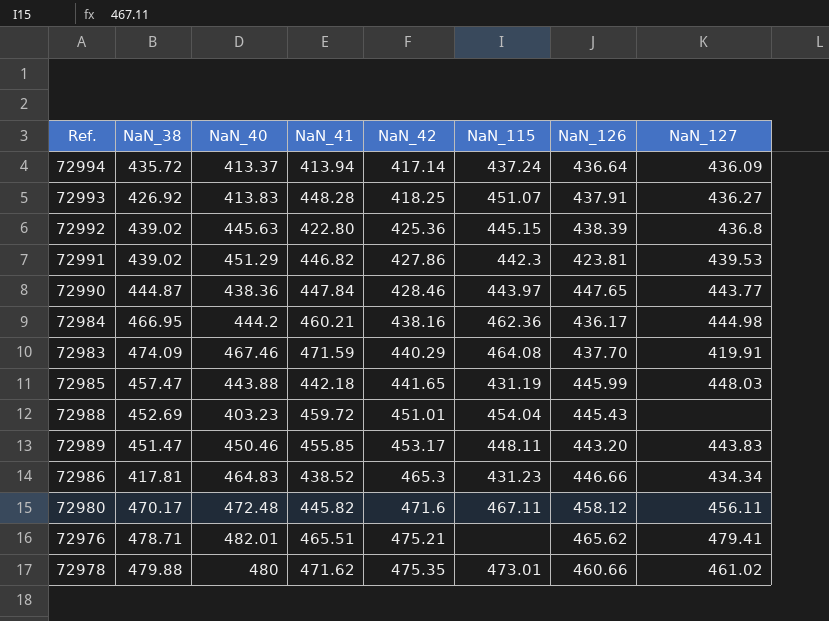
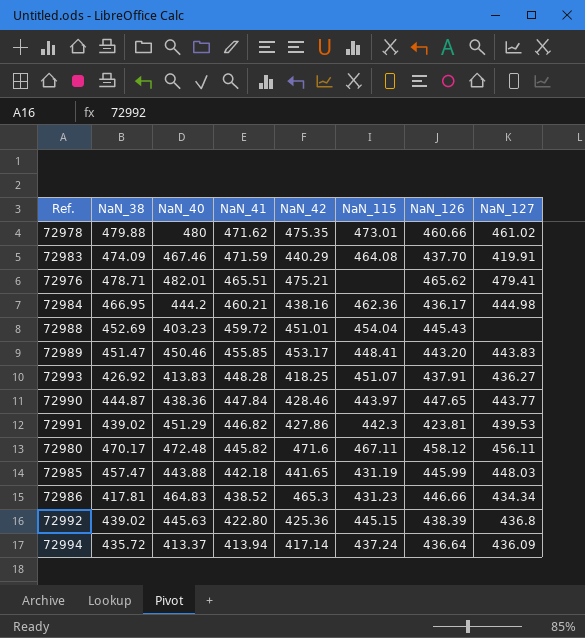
row order: NaN_42 ascending -> NaN_41 descending
72989 | NaN_115: 448.11 -> 448.41

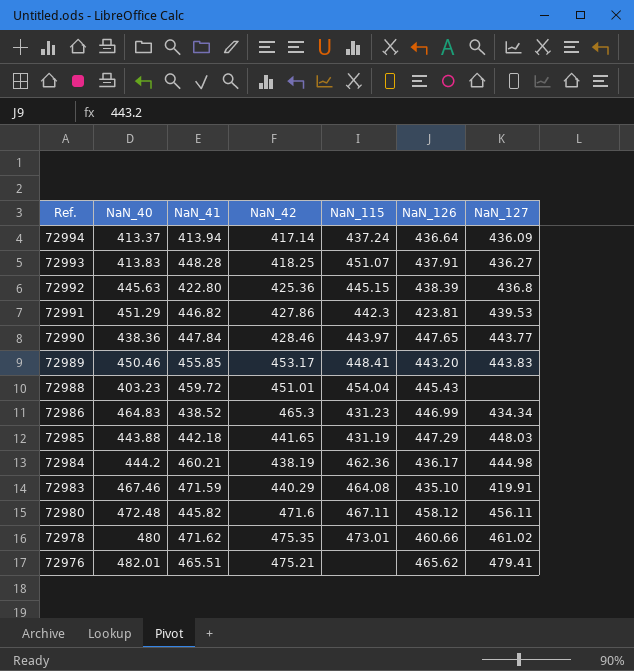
row order: NaN_41 descending -> Ref. descending
column NaN_38 | position: 2 -> none
72986 | NaN_126: 446.66 -> 446.99
72985 | NaN_126: 445.99 -> 447.29
72984 | NaN_42: 438.16 -> 438.19
72983 | NaN_126: 437.70 -> 435.10

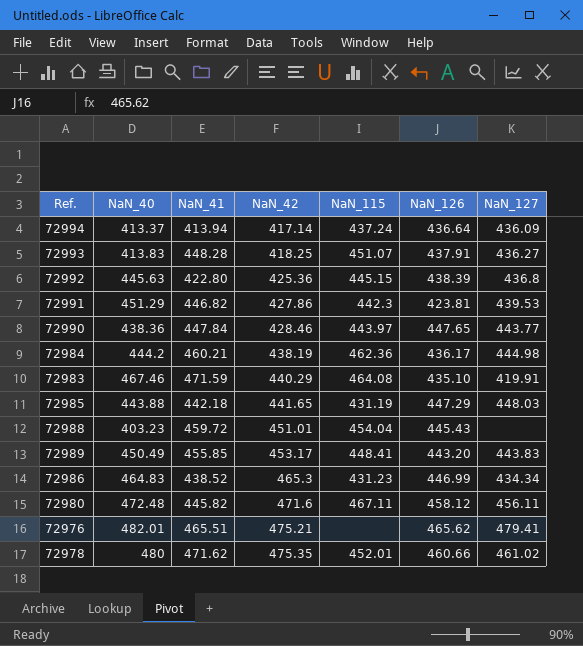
row order: Ref. descending -> NaN_42 ascending
72989 | NaN_40: 450.46 -> 450.49
72978 | NaN_115: 473.01 -> 452.01

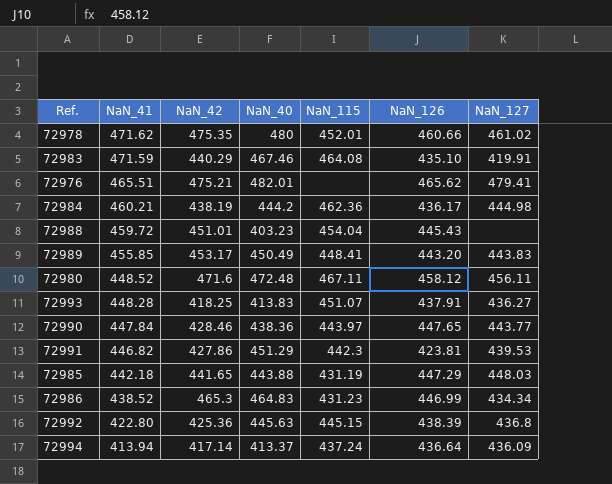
row order: NaN_42 ascending -> NaN_41 descending
column NaN_40 | position: 2 -> 4
72980 | NaN_41: 445.82 -> 448.52

